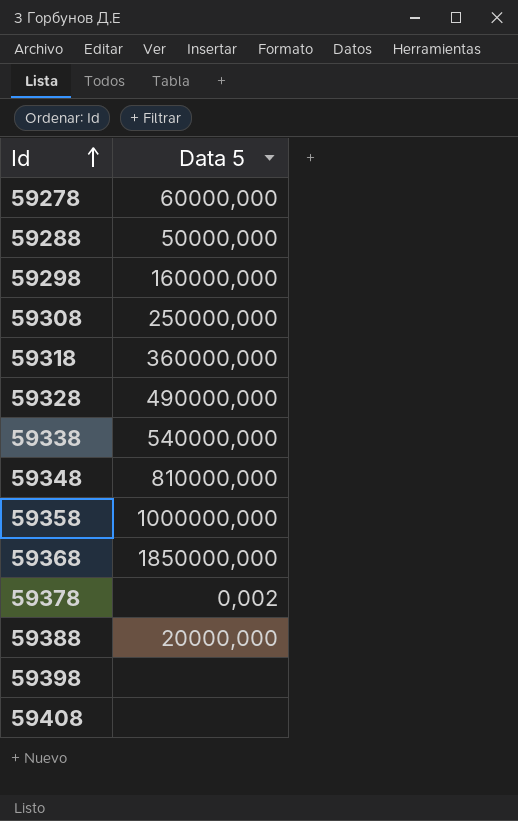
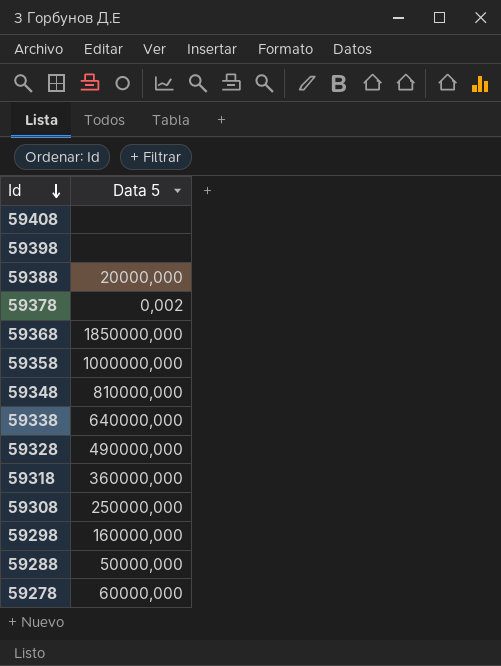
row order: Id ascending -> Id descending
59338 | Data 5: 540000,000 -> 640000,000

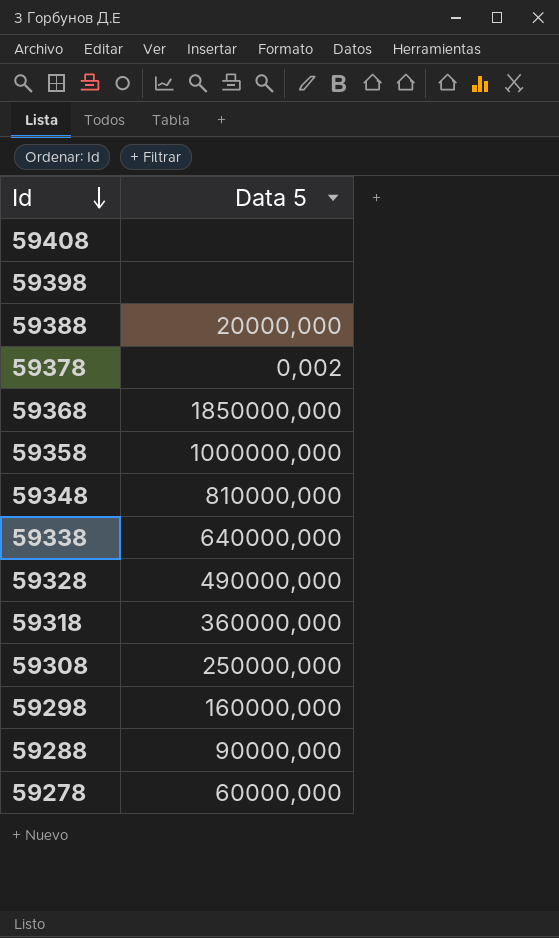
59288 | Data 5: 50000,000 -> 90000,000

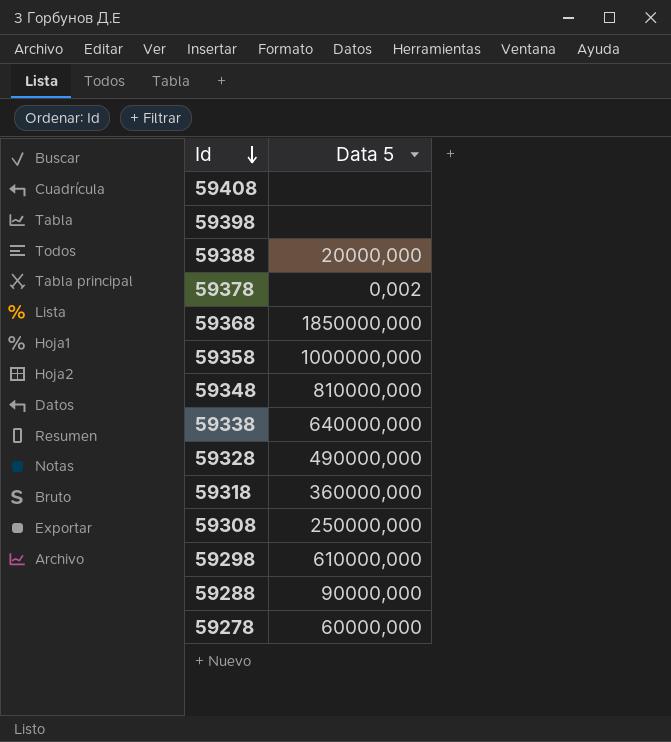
59298 | Data 5: 160000,000 -> 610000,000

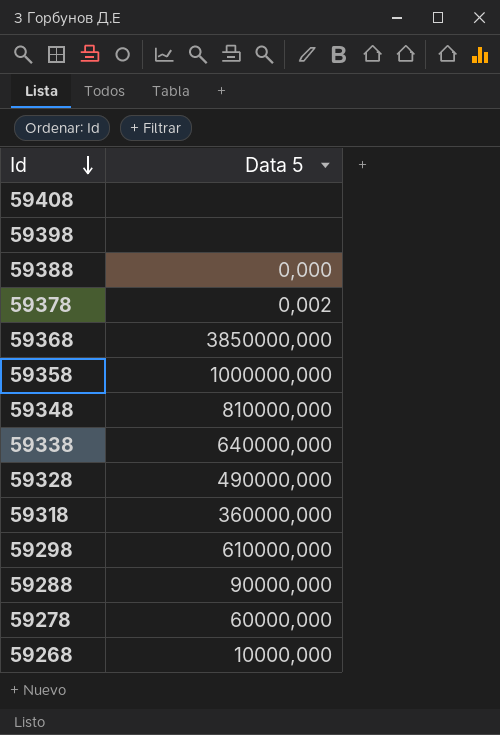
row 59308: 250000,000 -> none
59388 | Data 5: 20000,000 -> 0,000
59368 | Data 5: 1850000,000 -> 3850000,000
row 59268: none -> 10000,000

